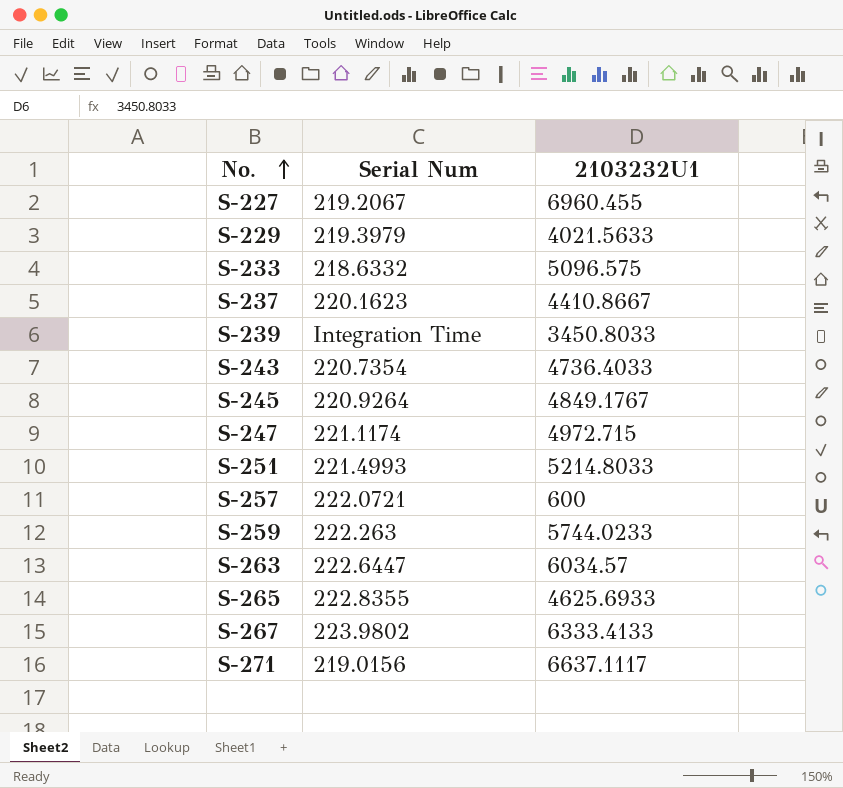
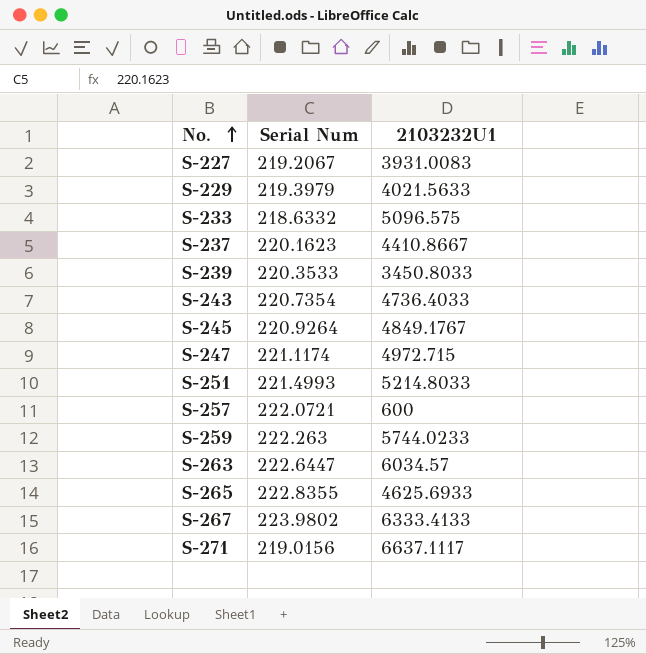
S-227 | 2103232U1: 6960.455 -> 3931.0083
S-239 | Serial Num: Integration Time -> 220.3533

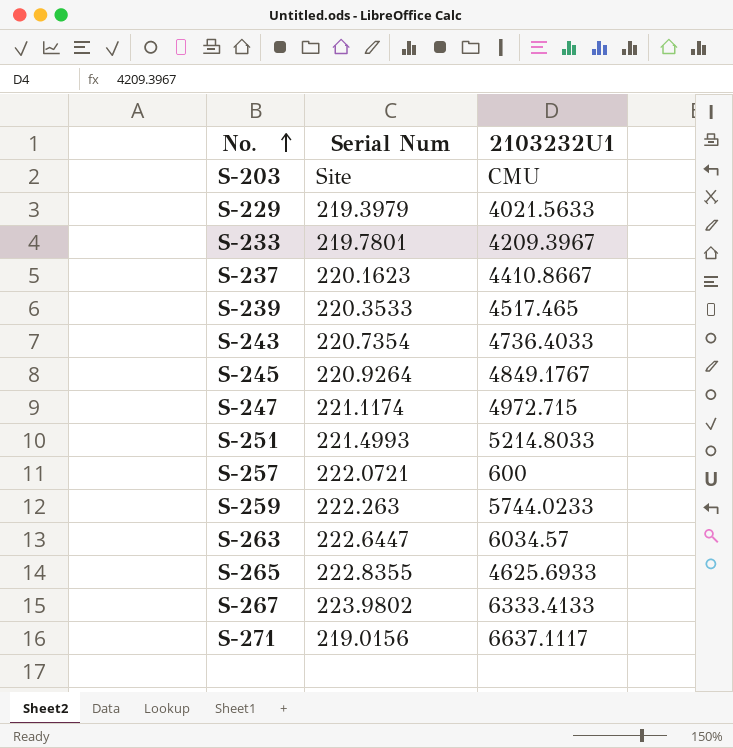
row S-227: 219.2067 | 3931.0083 -> none
row S-203: none -> Site | CMU
S-233 | Serial Num: 218.6332 -> 219.7801
S-233 | 2103232U1: 5096.575 -> 4209.3967
S-239 | 2103232U1: 3450.8033 -> 4517.465

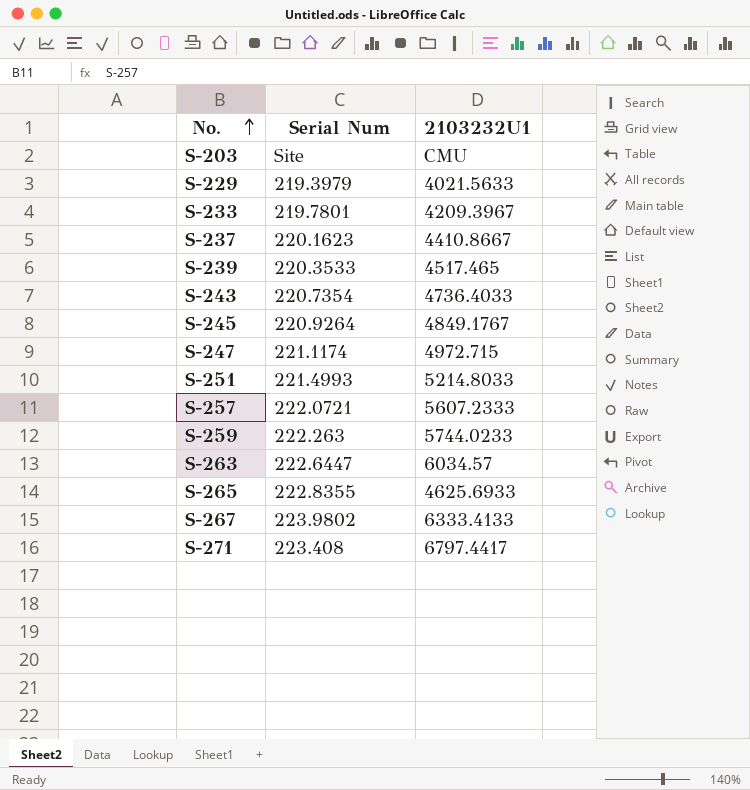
S-257 | 2103232U1: 600 -> 5607.2333
S-271 | Serial Num: 219.0156 -> 223.408
S-271 | 2103232U1: 6637.1117 -> 6797.4417

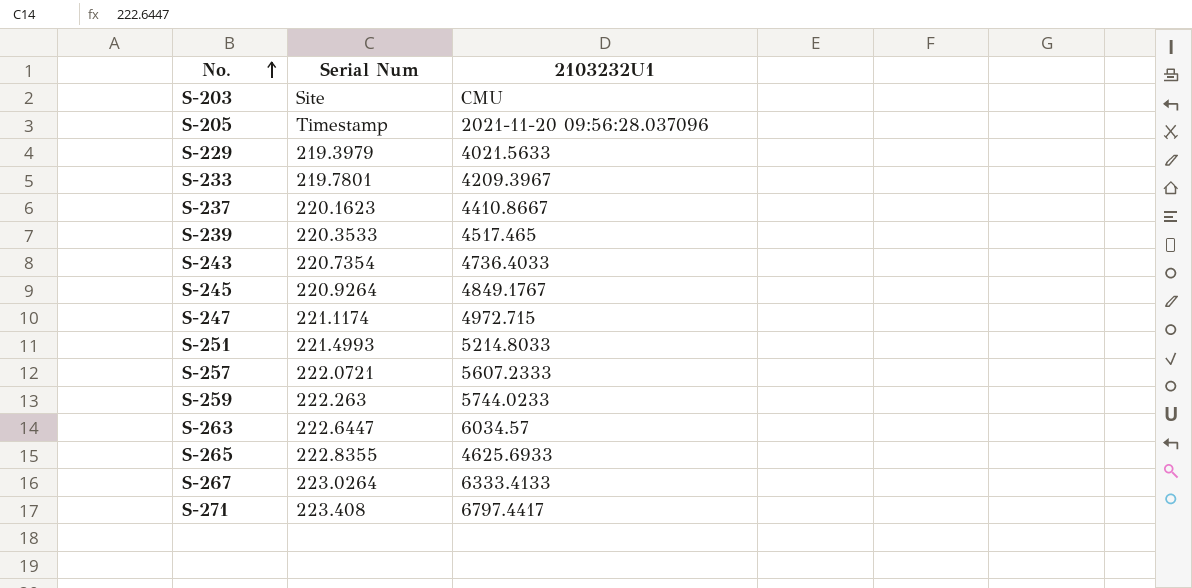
row S-205: none -> Timestamp | 2021-11-20 09:56:28.037096
S-267 | Serial Num: 223.9802 -> 223.0264

